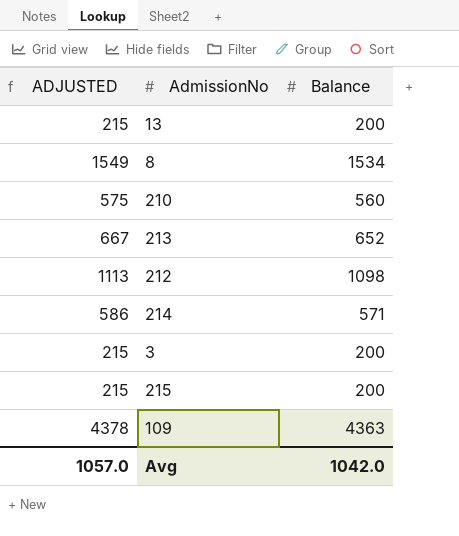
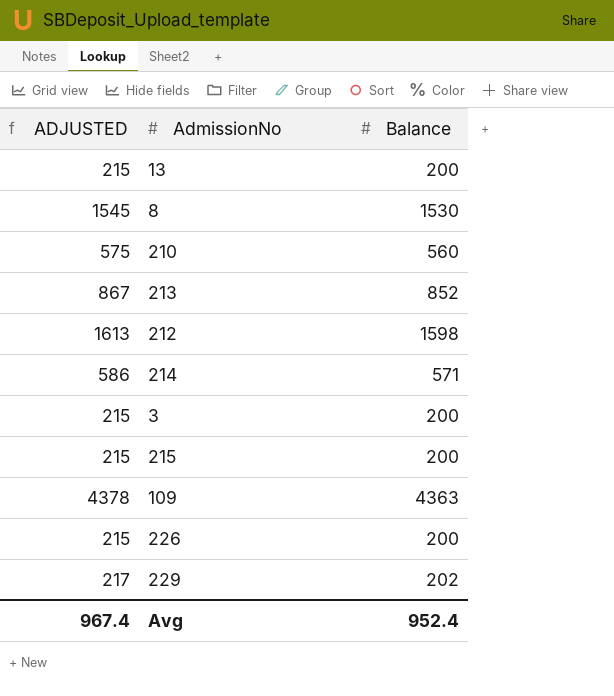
8 | ADJUSTED: 1549 -> 1545
8 | Balance: 1534 -> 1530
213 | ADJUSTED: 667 -> 867
213 | Balance: 652 -> 852
212 | ADJUSTED: 1113 -> 1613
212 | Balance: 1098 -> 1598
row 226: none -> 215 | 200
row 229: none -> 217 | 202
Avg | ADJUSTED: 1057.0 -> 967.4
Avg | Balance: 1042.0 -> 952.4

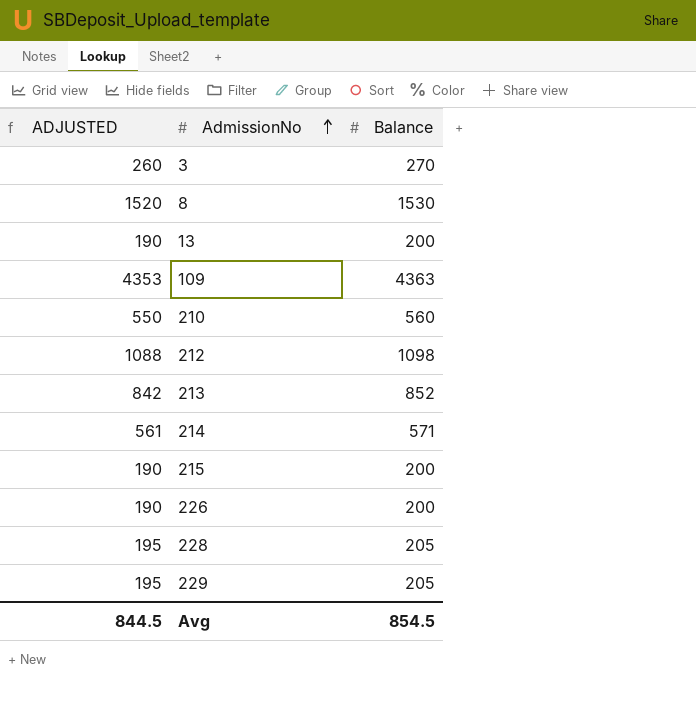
row order: none -> AdmissionNo ascending
column ADJUSTED | formula: [Balance] + 15 -> [Balance] - 10
3 | Balance: 200 -> 270
212 | Balance: 1598 -> 1098
row 228: none -> 195 | 205
229 | Balance: 202 -> 205
Avg | ADJUSTED: 967.4 -> 844.5
Avg | Balance: 952.4 -> 854.5

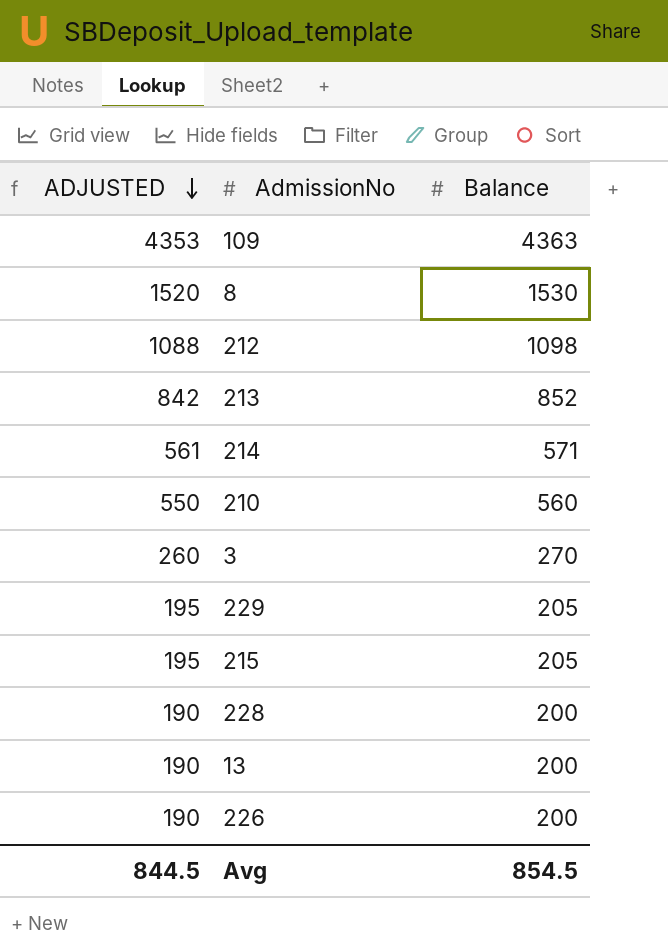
row order: AdmissionNo ascending -> ADJUSTED descending
215 | ADJUSTED: 190 -> 195
215 | Balance: 200 -> 205
228 | ADJUSTED: 195 -> 190
228 | Balance: 205 -> 200

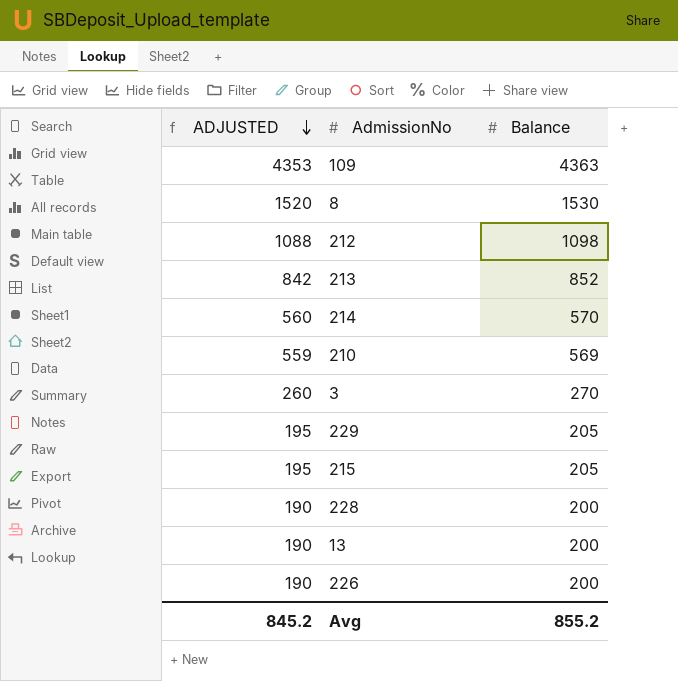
214 | ADJUSTED: 561 -> 560
214 | Balance: 571 -> 570
210 | ADJUSTED: 550 -> 559
210 | Balance: 560 -> 569
Avg | ADJUSTED: 844.5 -> 845.2
Avg | Balance: 854.5 -> 855.2

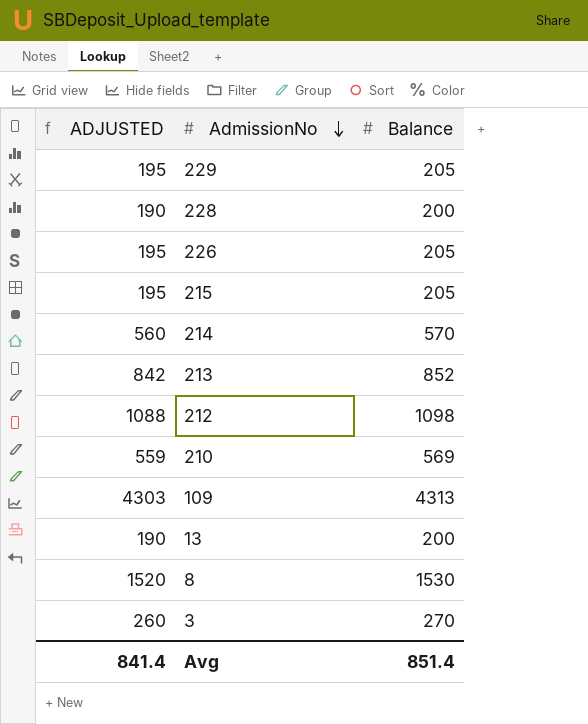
row order: ADJUSTED descending -> AdmissionNo descending
226 | ADJUSTED: 190 -> 195
226 | Balance: 200 -> 205
109 | ADJUSTED: 4353 -> 4303
109 | Balance: 4363 -> 4313
Avg | ADJUSTED: 845.2 -> 841.4
Avg | Balance: 855.2 -> 851.4

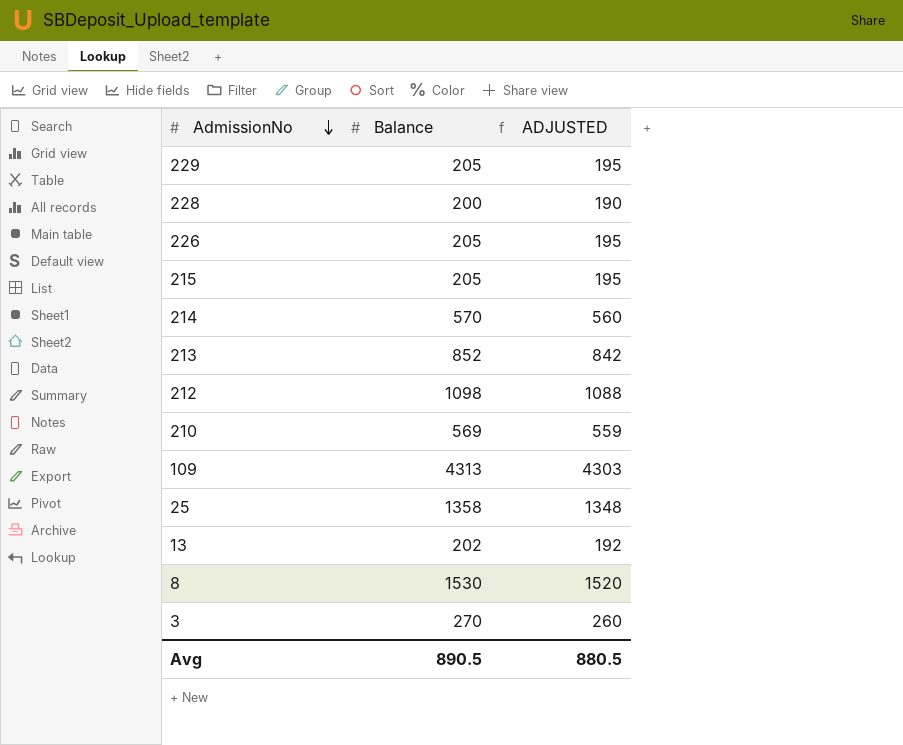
column ADJUSTED | position: 1 -> 3
row 25: none -> 1358 | 1348
13 | Balance: 200 -> 202
13 | ADJUSTED: 190 -> 192
Avg | Balance: 851.4 -> 890.5
Avg | ADJUSTED: 841.4 -> 880.5

